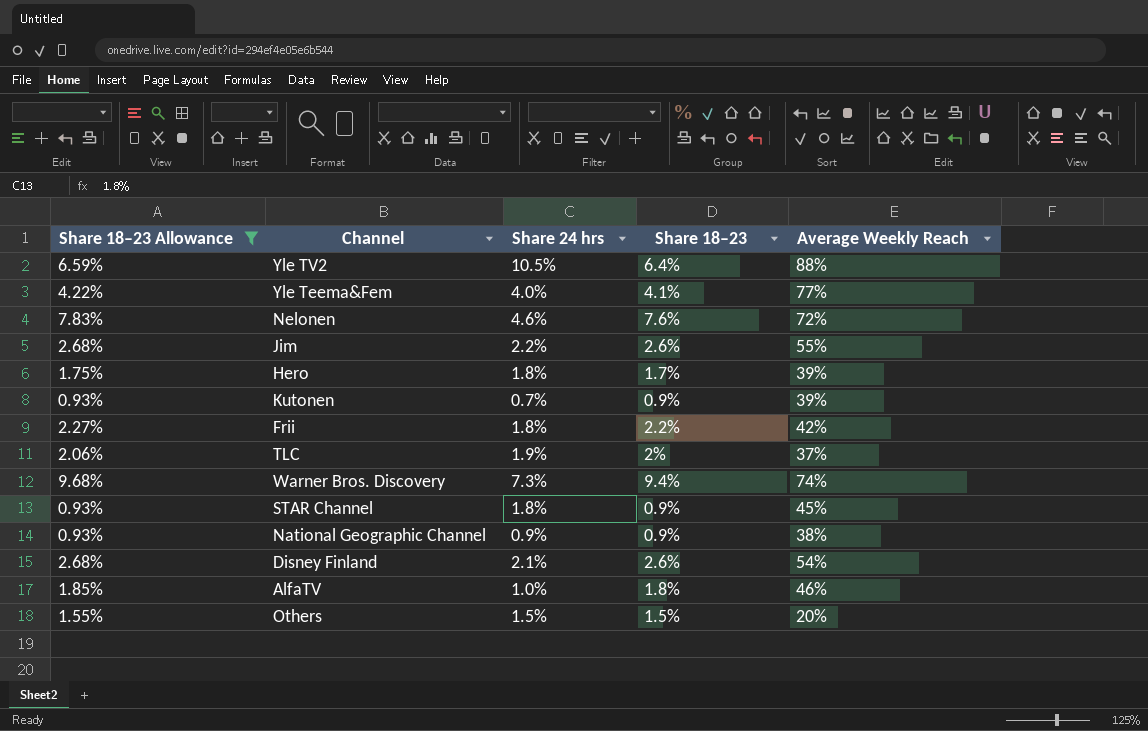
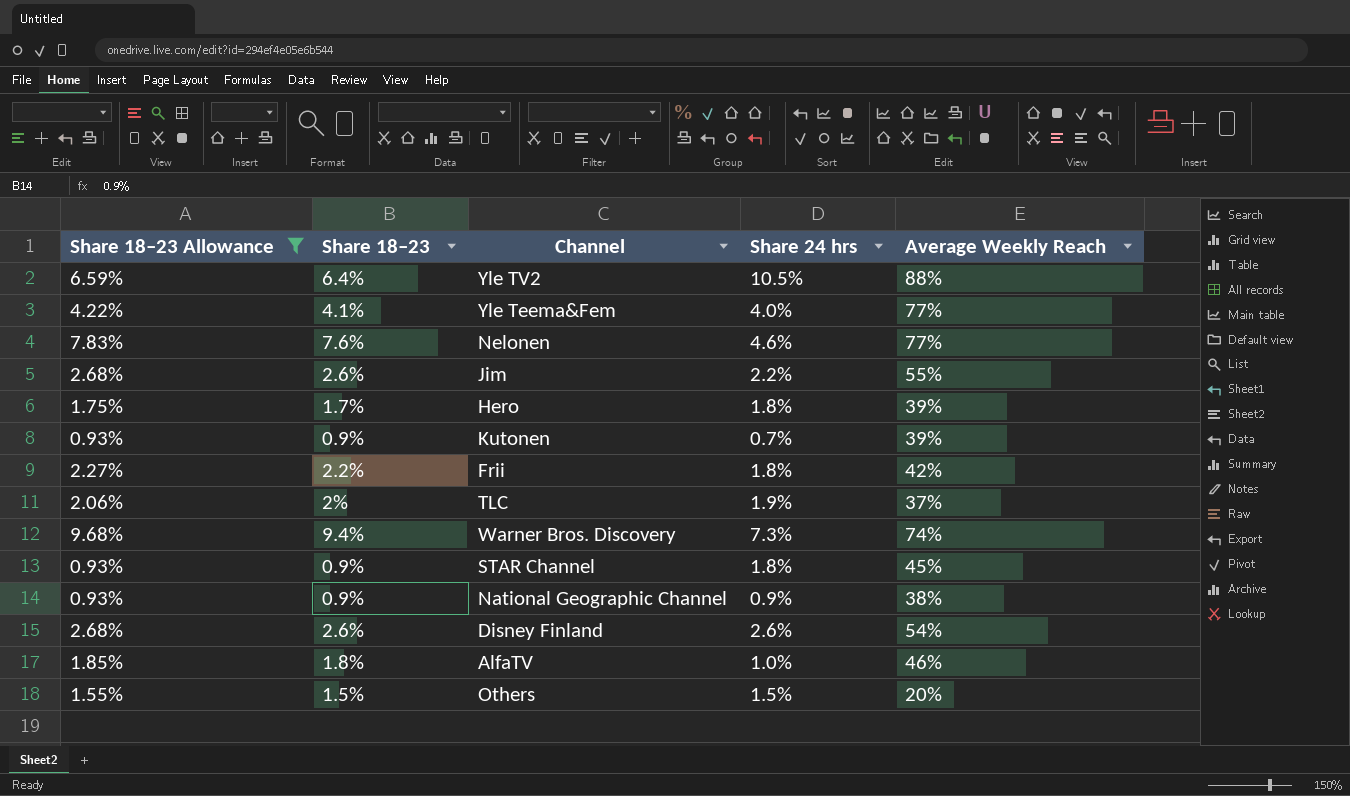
column Share 18–23 | position: 4 -> 2
Nelonen | Average Weekly Reach: 72% -> 77%
Disney Finland | Share 24 hrs: 2.1% -> 2.6%

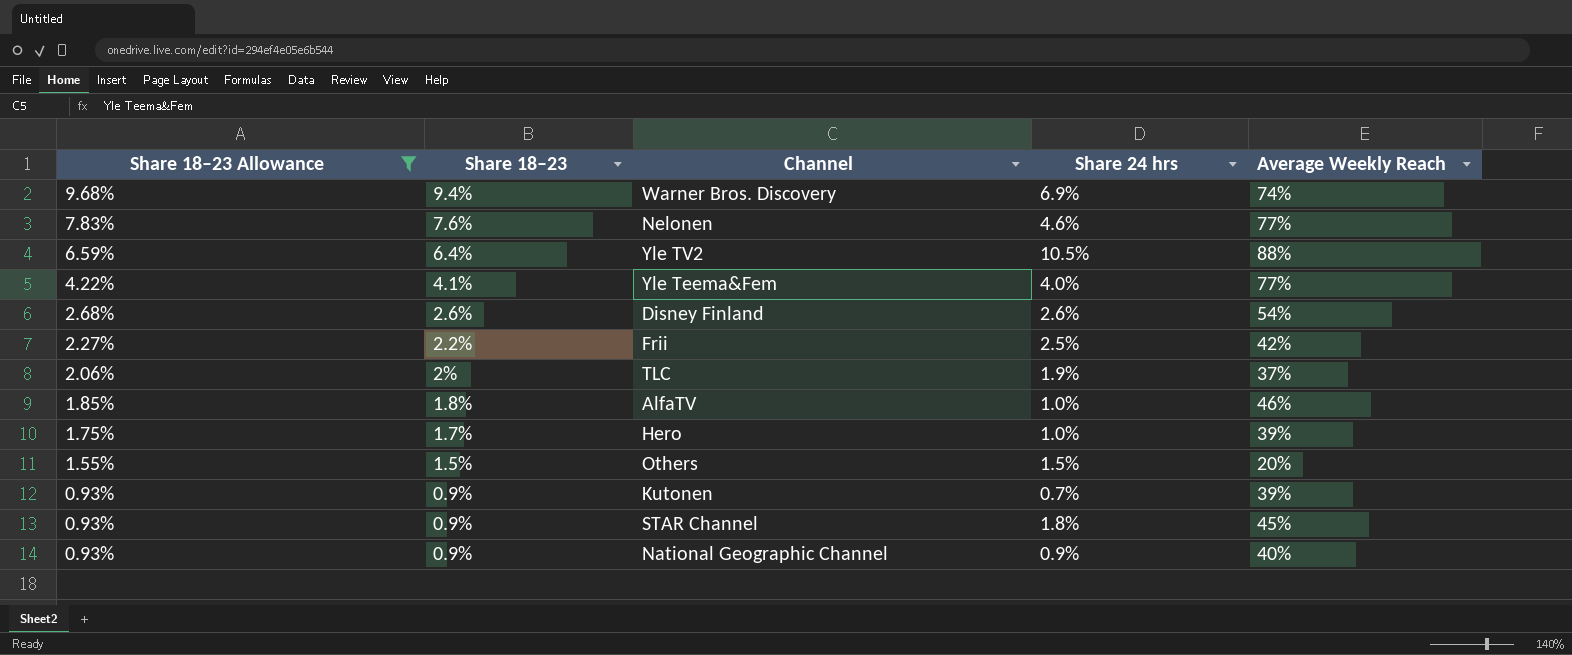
row order: none -> Share 18–23 Allowance descending
row Jim: 2.68% | 2.6% | 2.2% | 55% -> none
Warner Bros. Discovery | Share 24 hrs: 7.3% -> 6.9%
Frii | Share 24 hrs: 1.8% -> 2.5%
Hero | Share 24 hrs: 1.8% -> 1.0%
National Geographic Channel | Average Weekly Reach: 38% -> 40%

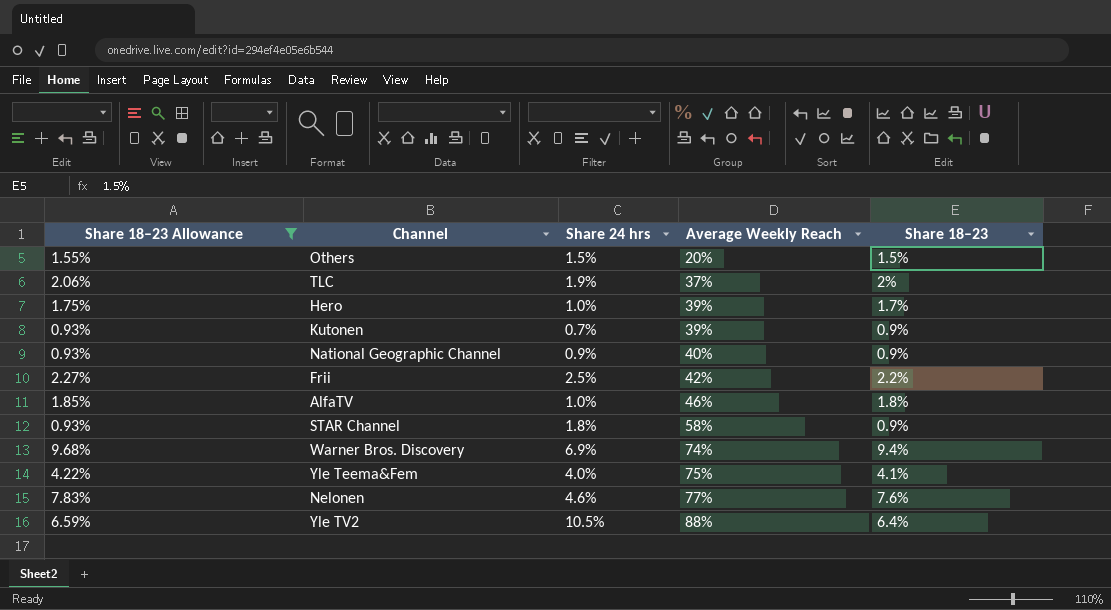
row order: Share 18–23 Allowance descending -> Average Weekly Reach ascending
column Share 18–23 | position: 2 -> 5
row Disney Finland: 2.68% | 2.6% | 2.6% | 54% -> none
STAR Channel | Average Weekly Reach: 45% -> 58%
Yle Teema&Fem | Average Weekly Reach: 77% -> 75%

